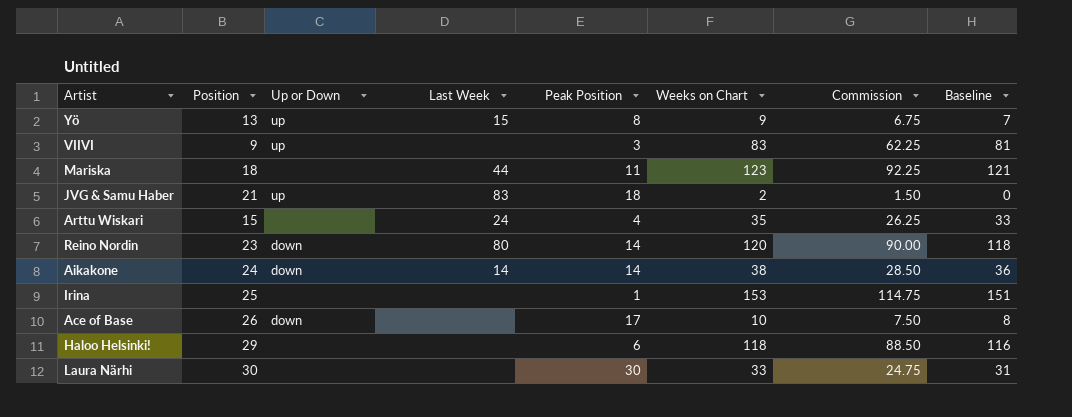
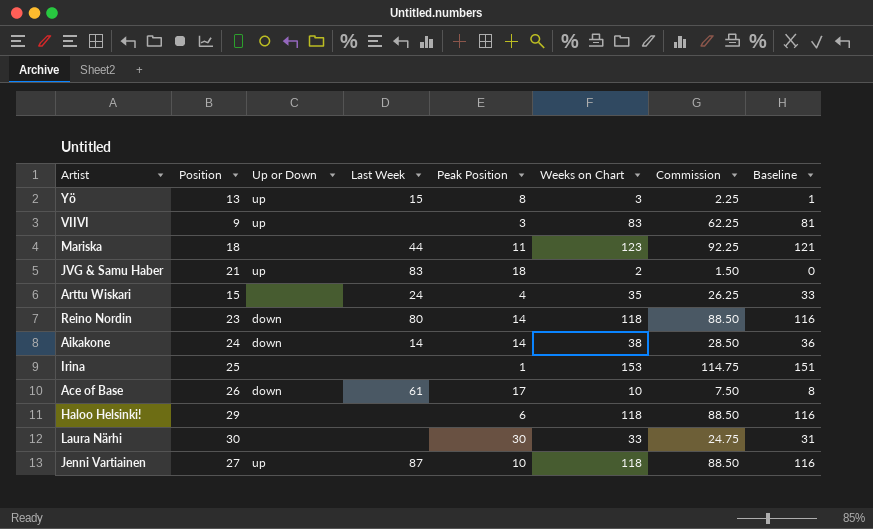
Yö | Weeks on Chart: 9 -> 3
Yö | Commission: 6.75 -> 2.25
Yö | Baseline: 7 -> 1
Reino Nordin | Weeks on Chart: 120 -> 118
Reino Nordin | Commission: 90.00 -> 88.50
Reino Nordin | Baseline: 118 -> 116
Ace of Base | Last Week: none -> 61
row Jenni Vartiainen: none -> 27 | up | 87 | 10 | 118 | 88.50 | 116

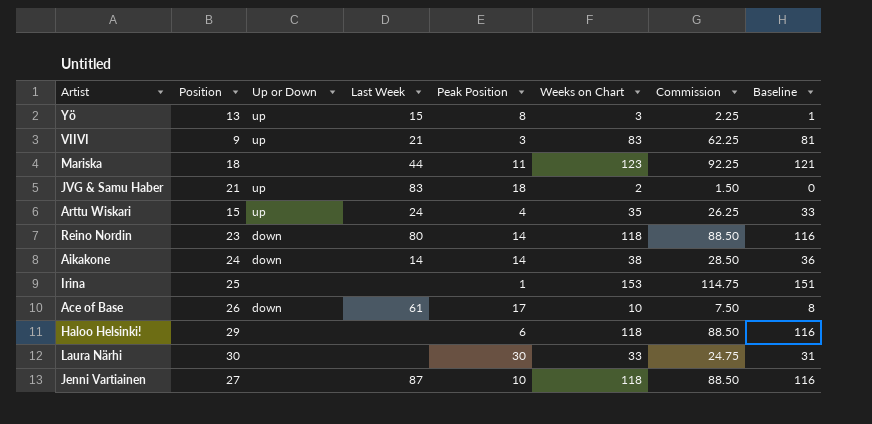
VIIVI | Last Week: none -> 21
Arttu Wiskari | Up or Down: none -> up
Jenni Vartiainen | Up or Down: up -> none

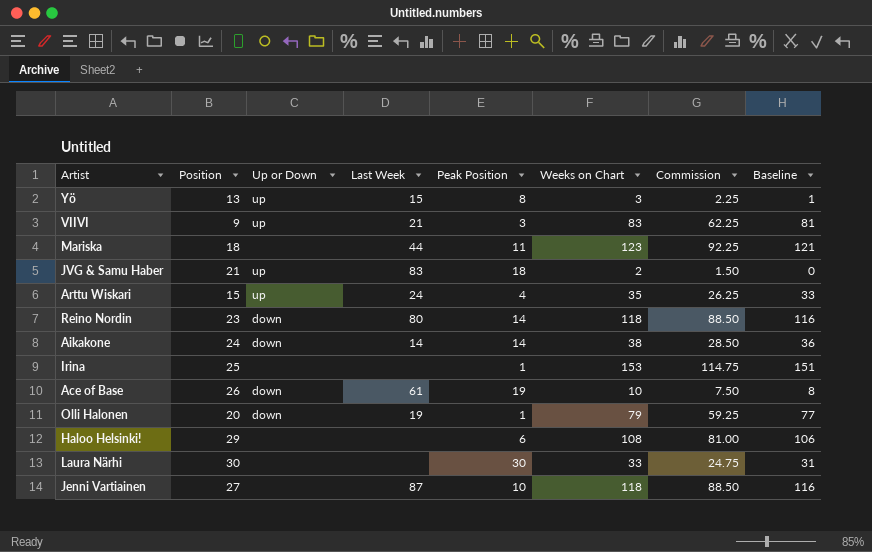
Ace of Base | Peak Position: 17 -> 19
row Olli Halonen: none -> 20 | down | 19 | 1 | 79 | 59.25 | 77
Haloo Helsinki! | Weeks on Chart: 118 -> 108
Haloo Helsinki! | Commission: 88.50 -> 81.00
Haloo Helsinki! | Baseline: 116 -> 106

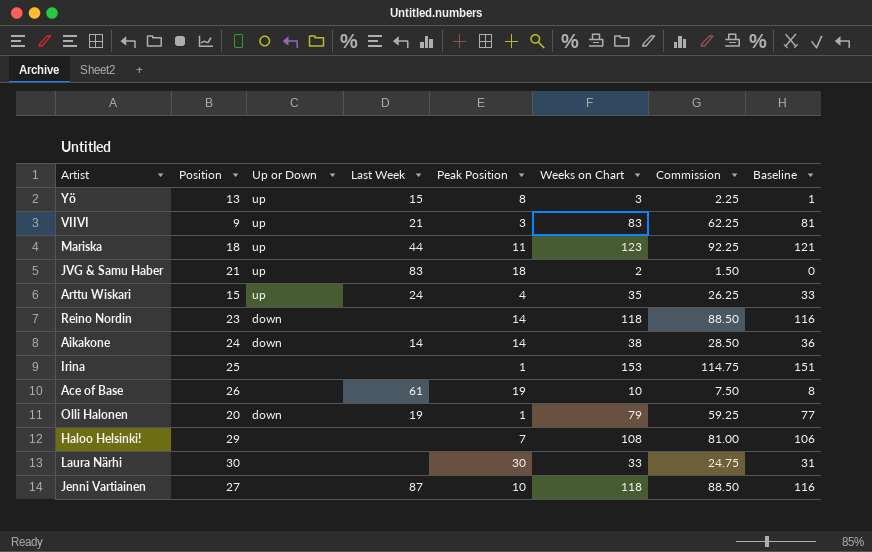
Mariska | Up or Down: none -> up
Reino Nordin | Last Week: 80 -> none
Ace of Base | Up or Down: down -> none
Haloo Helsinki! | Peak Position: 6 -> 7

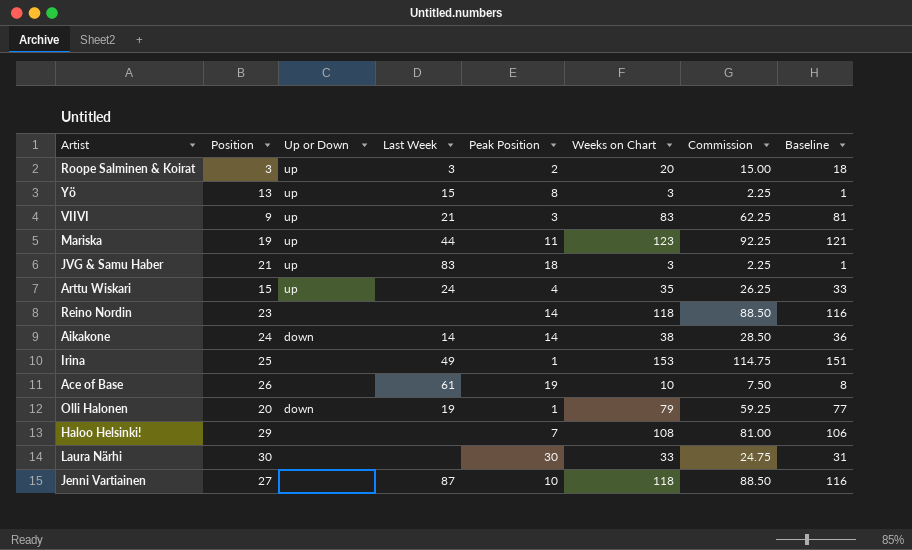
row Roope Salminen & Koirat: none -> 3 | up | 3 | 2 | 20 | 15.00 | 18
Mariska | Position: 18 -> 19
JVG & Samu Haber | Weeks on Chart: 2 -> 3
JVG & Samu Haber | Commission: 1.50 -> 2.25
JVG & Samu Haber | Baseline: 0 -> 1
Reino Nordin | Up or Down: down -> none
Irina | Last Week: none -> 49

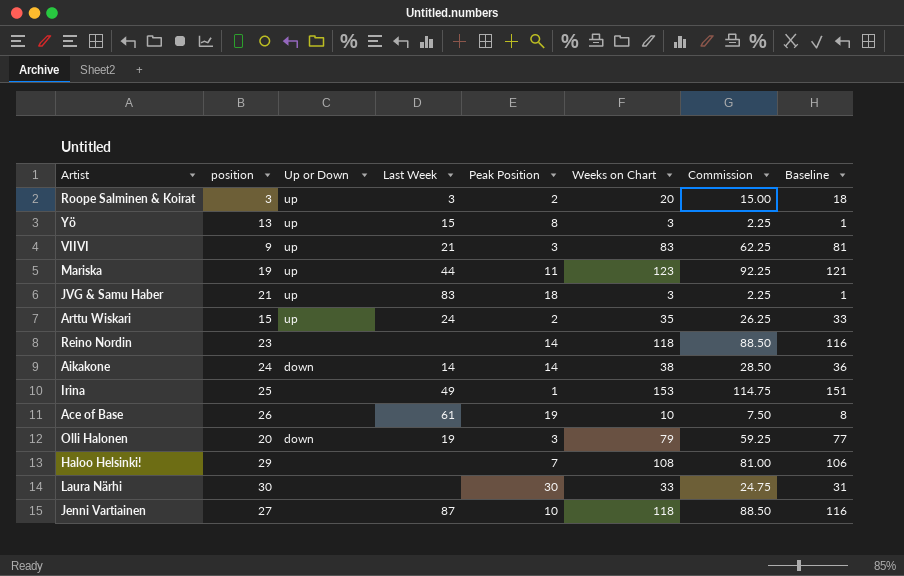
column name: Position -> position
Arttu Wiskari | Peak Position: 4 -> 2
Olli Halonen | Peak Position: 1 -> 3

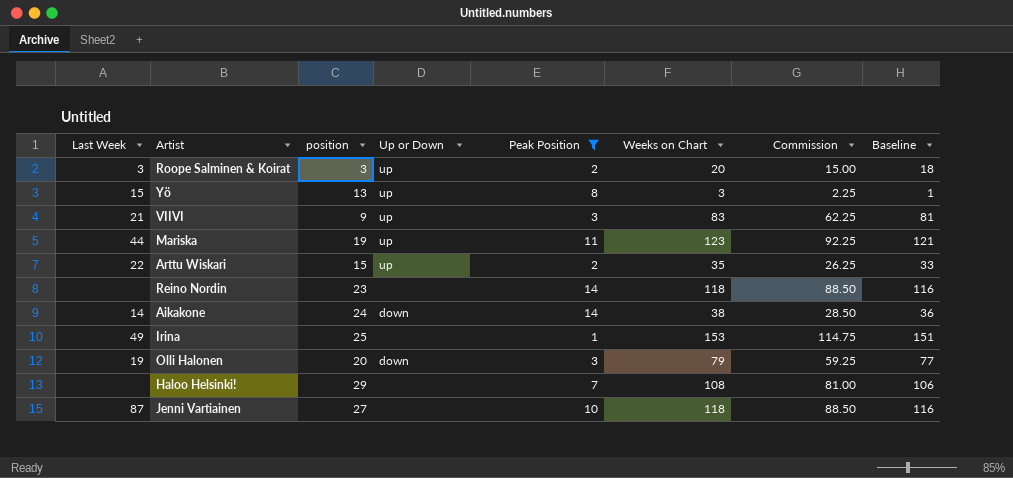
filter: none -> Peak Position <= 14
column Last Week | position: 4 -> 1
Arttu Wiskari | Last Week: 24 -> 22

